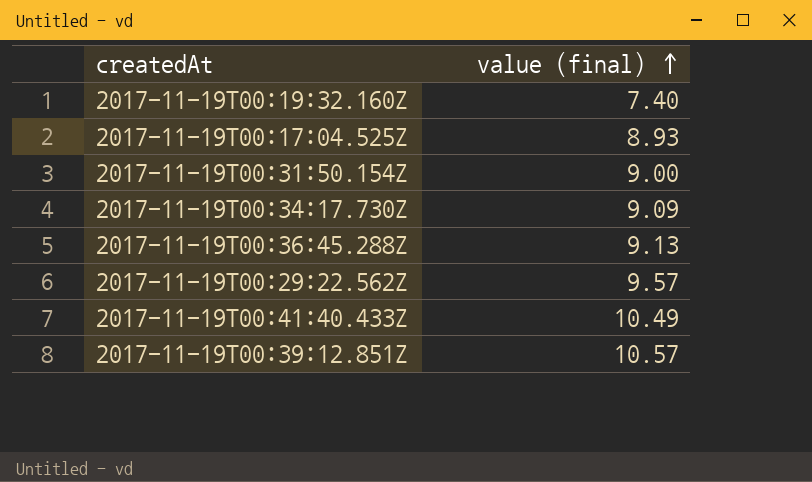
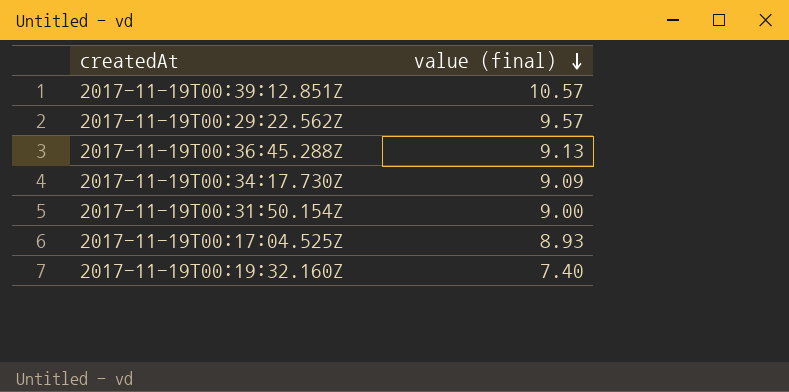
row order: value (final) ascending -> value (final) descending
row 2017-11-19T00:41:40.433Z: 10.49 -> none

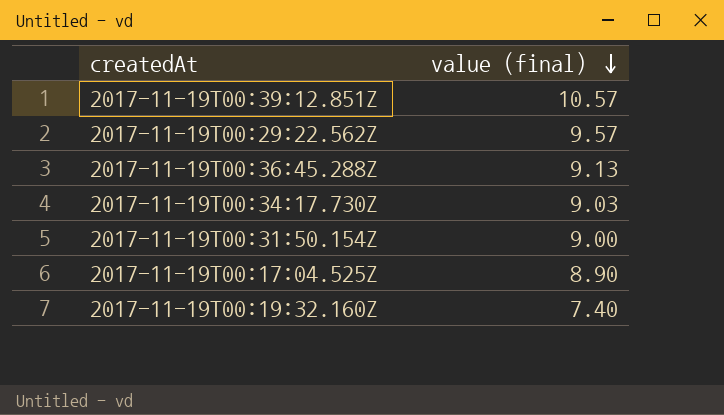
2017-11-19T00:34:17.730Z | value (final): 9.09 -> 9.03
2017-11-19T00:17:04.525Z | value (final): 8.93 -> 8.90

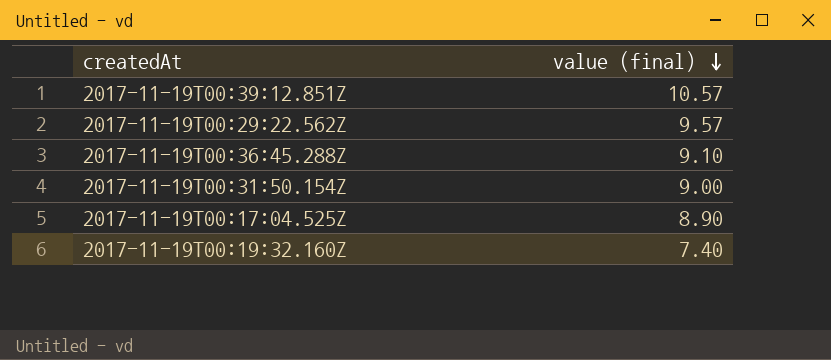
row 2017-11-19T00:34:17.730Z: 9.03 -> none
2017-11-19T00:36:45.288Z | value (final): 9.13 -> 9.10

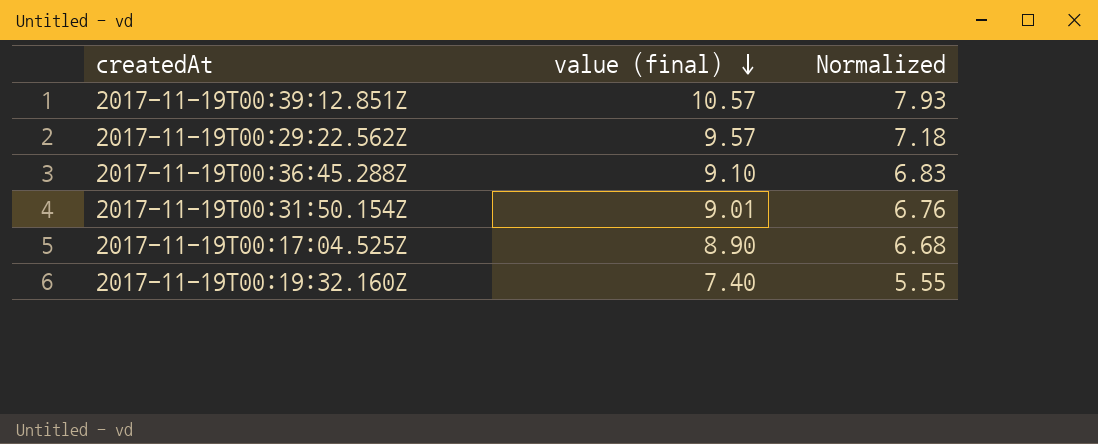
column Normalized | formula: none -> [value (final)] * 0.75
2017-11-19T00:31:50.154Z | value (final): 9.00 -> 9.01

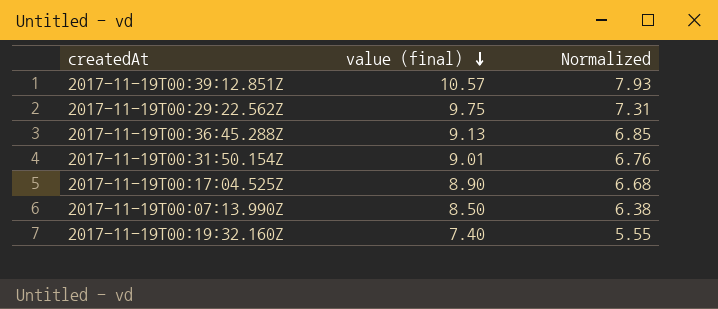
2017-11-19T00:29:22.562Z | value (final): 9.57 -> 9.75
2017-11-19T00:29:22.562Z | Normalized: 7.18 -> 7.31
2017-11-19T00:36:45.288Z | value (final): 9.10 -> 9.13
2017-11-19T00:36:45.288Z | Normalized: 6.83 -> 6.85
row 2017-11-19T00:07:13.990Z: none -> 8.50 | 6.38

